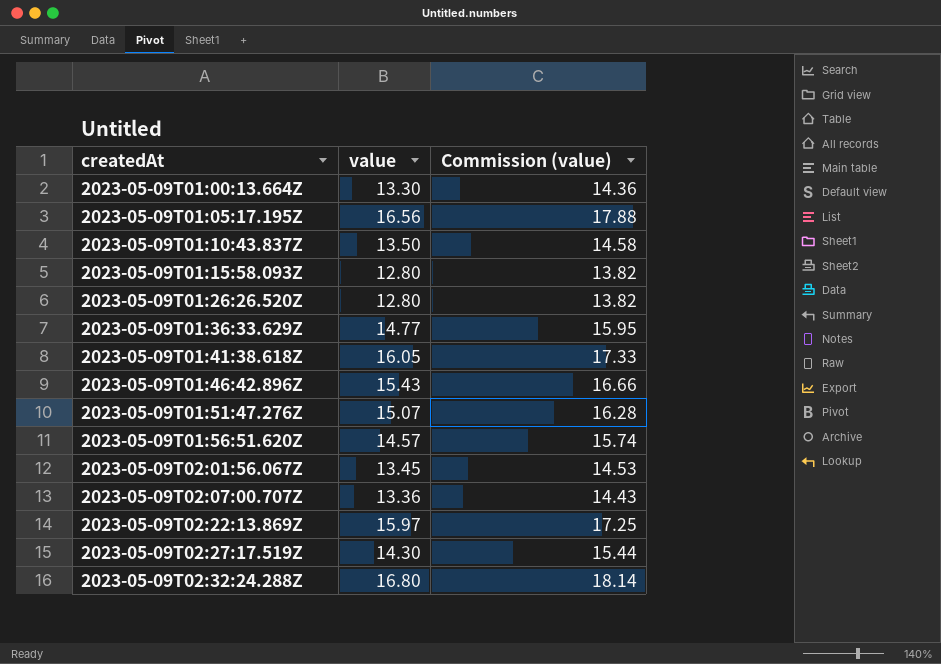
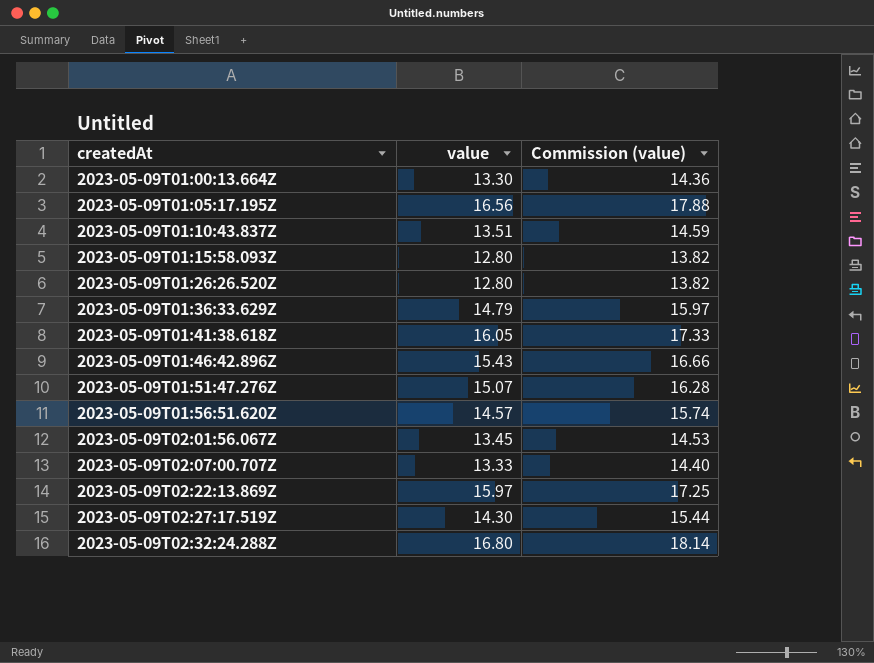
2023-05-09T01:10:43.837Z | value: 13.50 -> 13.51
2023-05-09T01:10:43.837Z | Commission (value): 14.58 -> 14.59
2023-05-09T01:36:33.629Z | value: 14.77 -> 14.79
2023-05-09T01:36:33.629Z | Commission (value): 15.95 -> 15.97
2023-05-09T02:07:00.707Z | value: 13.36 -> 13.33
2023-05-09T02:07:00.707Z | Commission (value): 14.43 -> 14.40

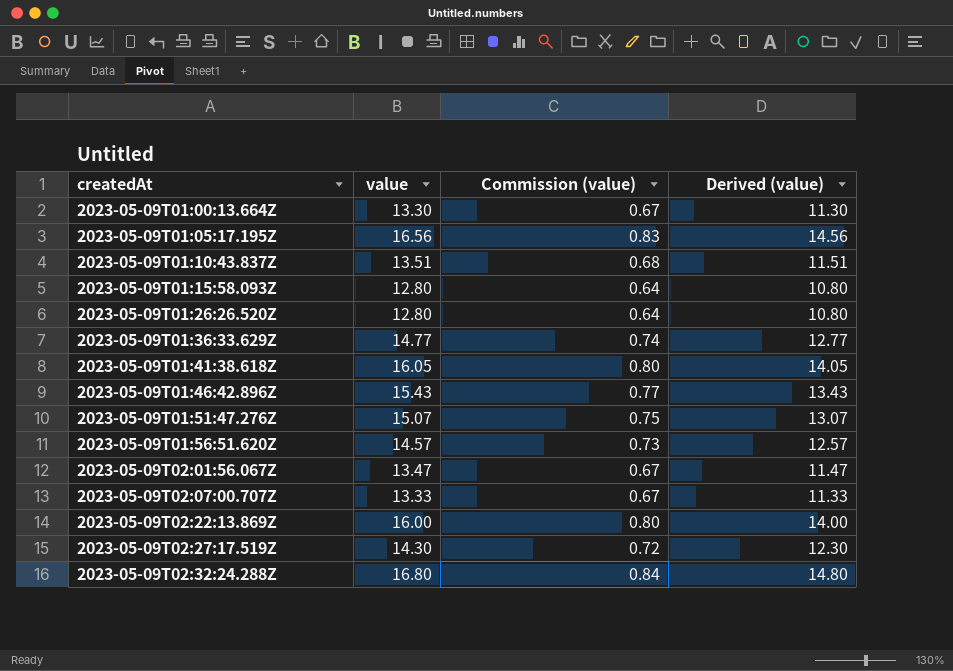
column Commission (value) | formula: [value] * 1.08 -> [value] * 0.05
column Derived (value) | formula: none -> [value] - 2
2023-05-09T01:36:33.629Z | value: 14.79 -> 14.77
2023-05-09T02:01:56.067Z | value: 13.45 -> 13.47
2023-05-09T02:22:13.869Z | value: 15.97 -> 16.00

